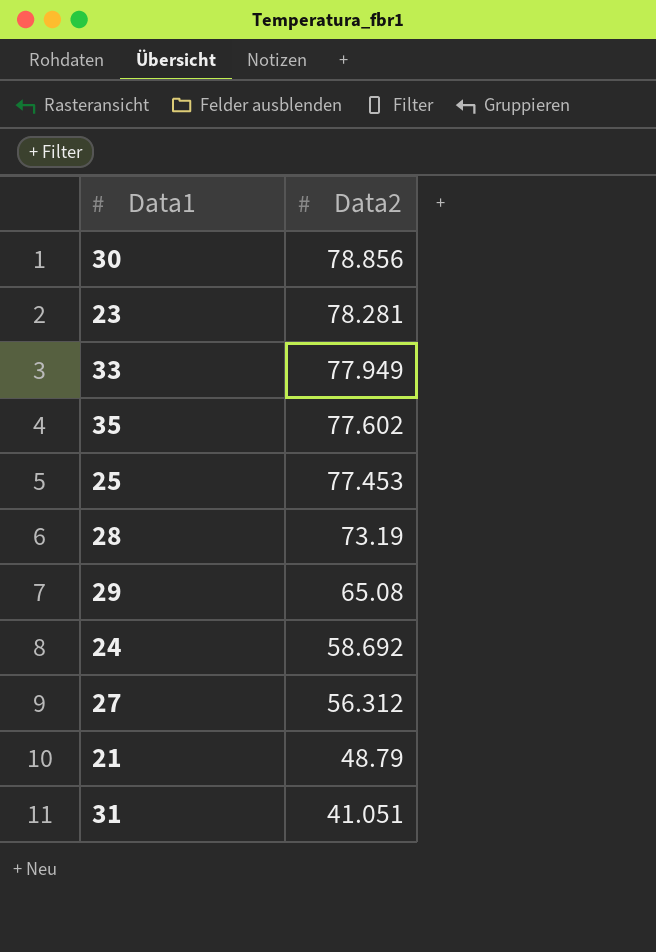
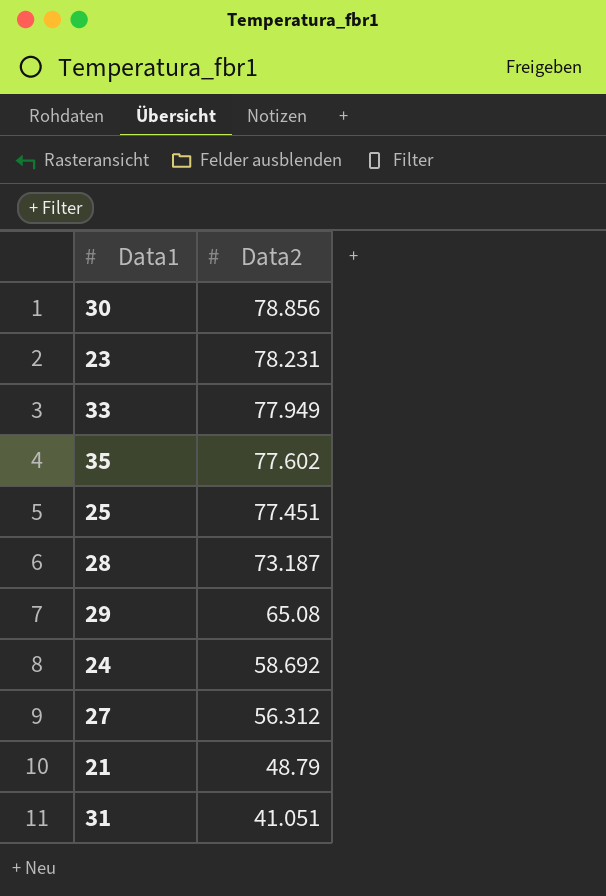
23 | Data2: 78.281 -> 78.231
25 | Data2: 77.453 -> 77.451
28 | Data2: 73.19 -> 73.187

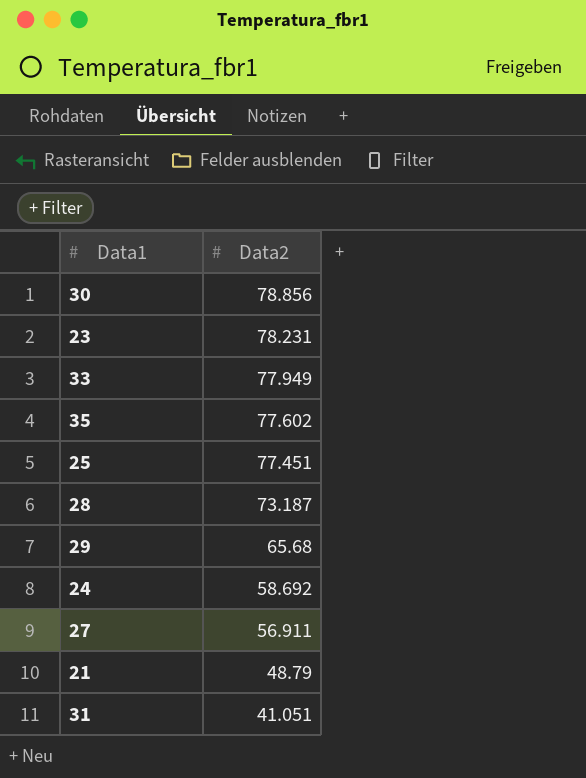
29 | Data2: 65.08 -> 65.68
27 | Data2: 56.312 -> 56.911

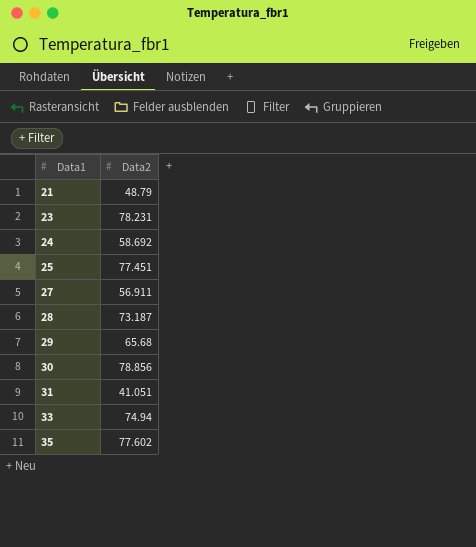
row order: Data2 descending -> Data1 ascending
33 | Data2: 77.949 -> 74.94

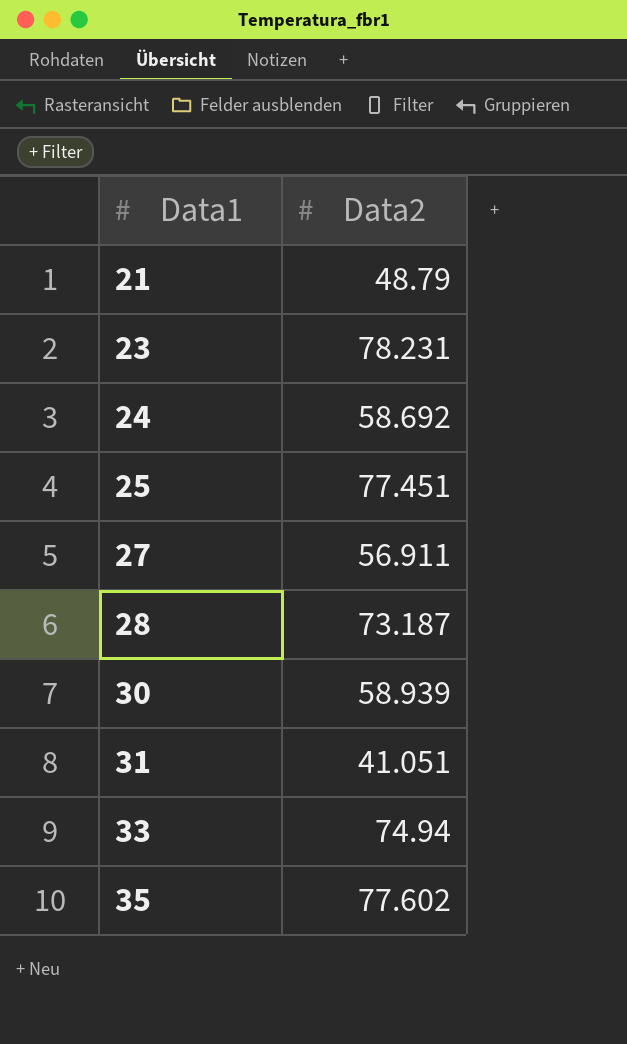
row 29: 65.68 -> none
30 | Data2: 78.856 -> 58.939

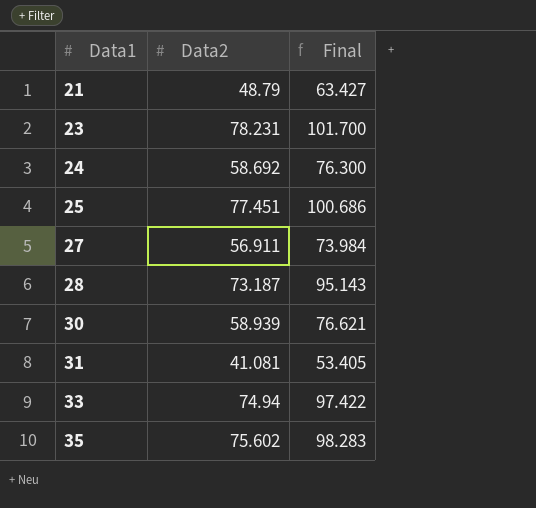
column Final | formula: none -> [Data2] * 1.3
31 | Data2: 41.051 -> 41.081
35 | Data2: 77.602 -> 75.602

